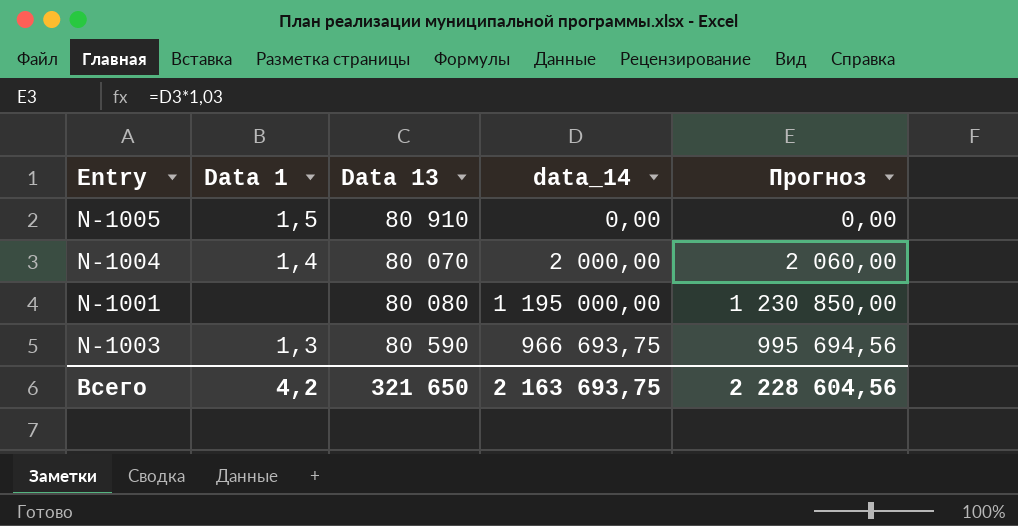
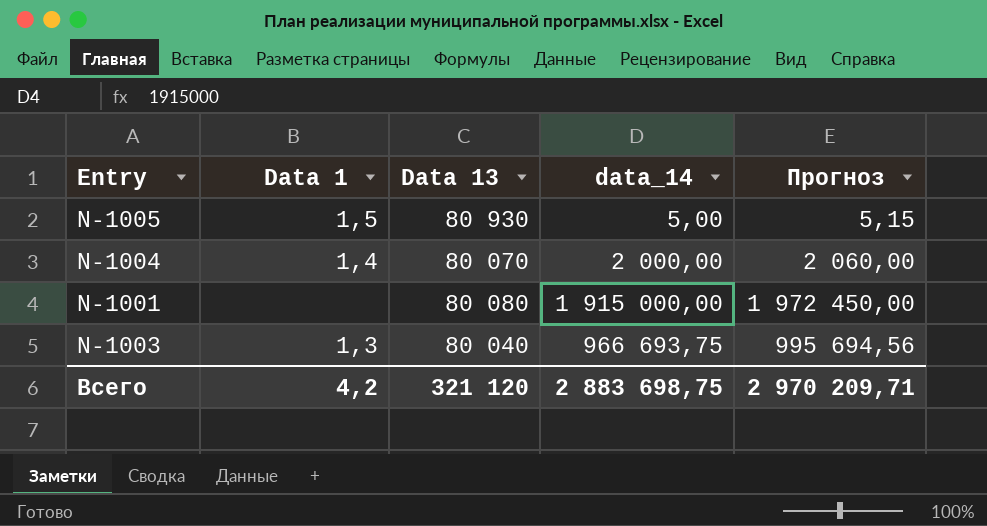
N-1005 | Data 13: 80 910 -> 80 930
N-1005 | data_14: 0,00 -> 5,00
N-1005 | Прогноз: 0,00 -> 5,15
N-1001 | data_14: 1 195 000,00 -> 1 915 000,00
N-1001 | Прогноз: 1 230 850,00 -> 1 972 450,00
N-1003 | Data 13: 80 590 -> 80 040
Всего | Data 13: 321 650 -> 321 120
Всего | data_14: 2 163 693,75 -> 2 883 698,75
Всего | Прогноз: 2 228 604,56 -> 2 970 209,71

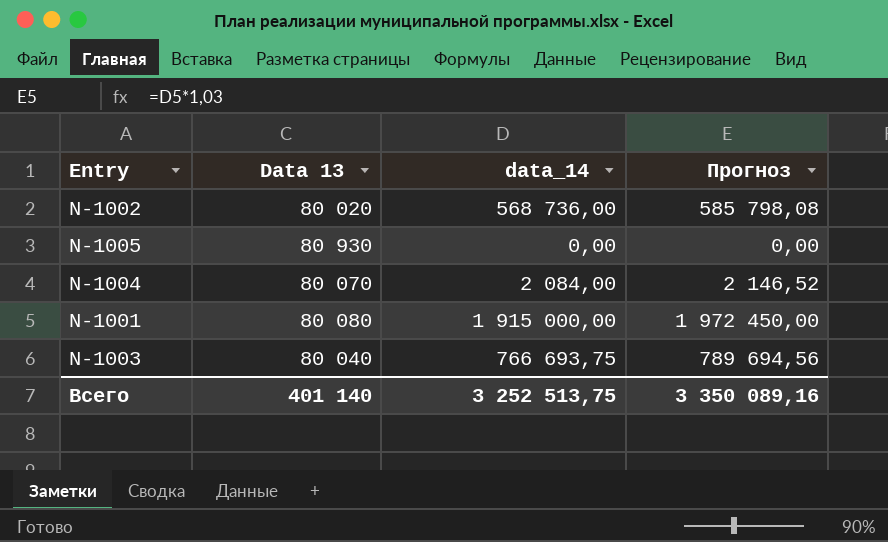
column Data 1 | position: 2 -> none
row N-1002: none -> 80 020 | 568 736,00 | 585 798,08
N-1005 | data_14: 5,00 -> 0,00
N-1005 | Прогноз: 5,15 -> 0,00
N-1004 | data_14: 2 000,00 -> 2 084,00
N-1004 | Прогноз: 2 060,00 -> 2 146,52
N-1003 | data_14: 966 693,75 -> 766 693,75
N-1003 | Прогноз: 995 694,56 -> 789 694,56
Всего | Data 13: 321 120 -> 401 140
Всего | data_14: 2 883 698,75 -> 3 252 513,75
Всего | Прогноз: 2 970 209,71 -> 3 350 089,16

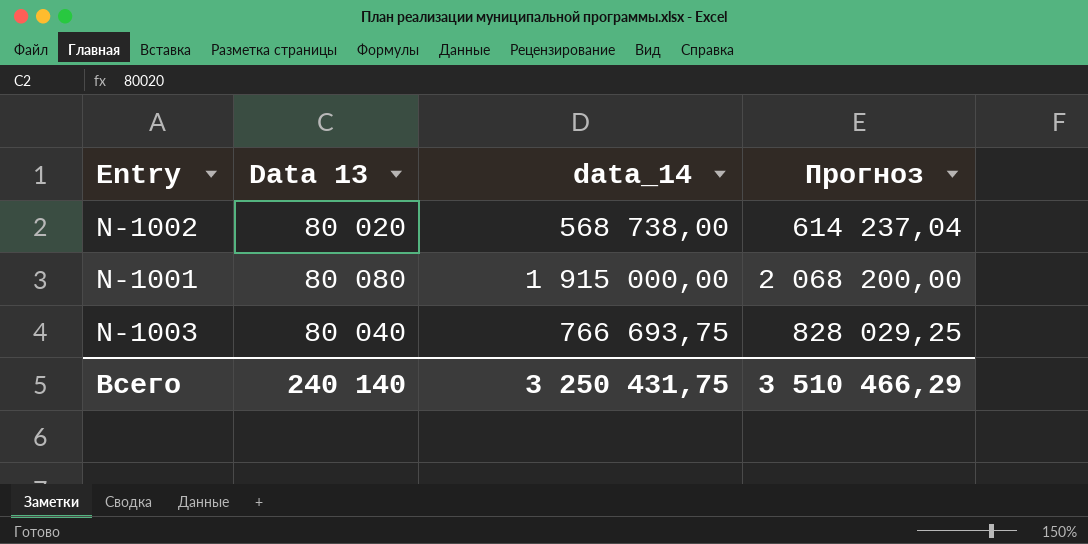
column Прогноз | formula: [data_14] * 1,03 -> [data_14] * 1,08
row N-1005: 80 930 | 0,00 | 0,00 -> none
row N-1004: 80 070 | 2 084,00 | 2 146,52 -> none
N-1002 | data_14: 568 736,00 -> 568 738,00
Всего | Data 13: 401 140 -> 240 140
Всего | data_14: 3 252 513,75 -> 3 250 431,75
Всего | Прогноз: 3 350 089,16 -> 3 510 466,29

